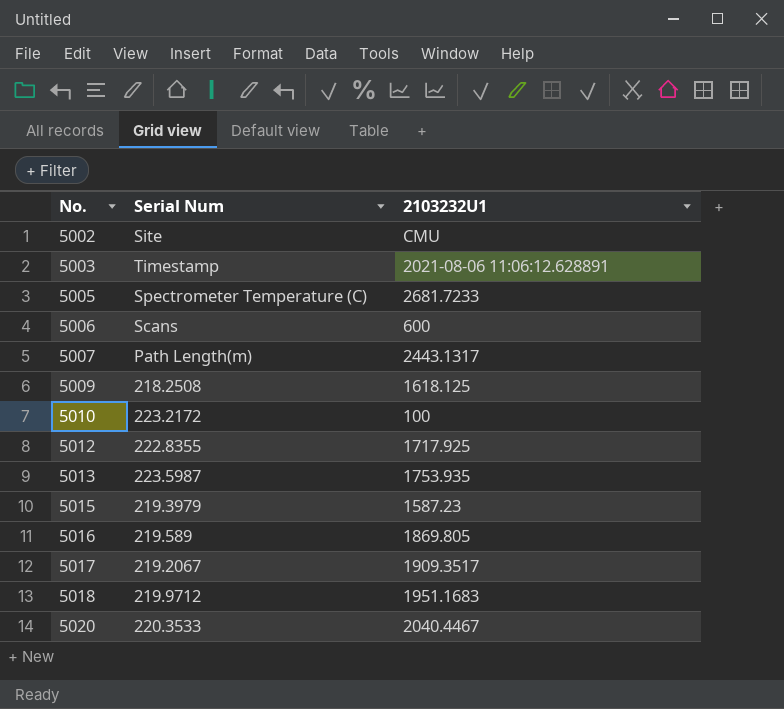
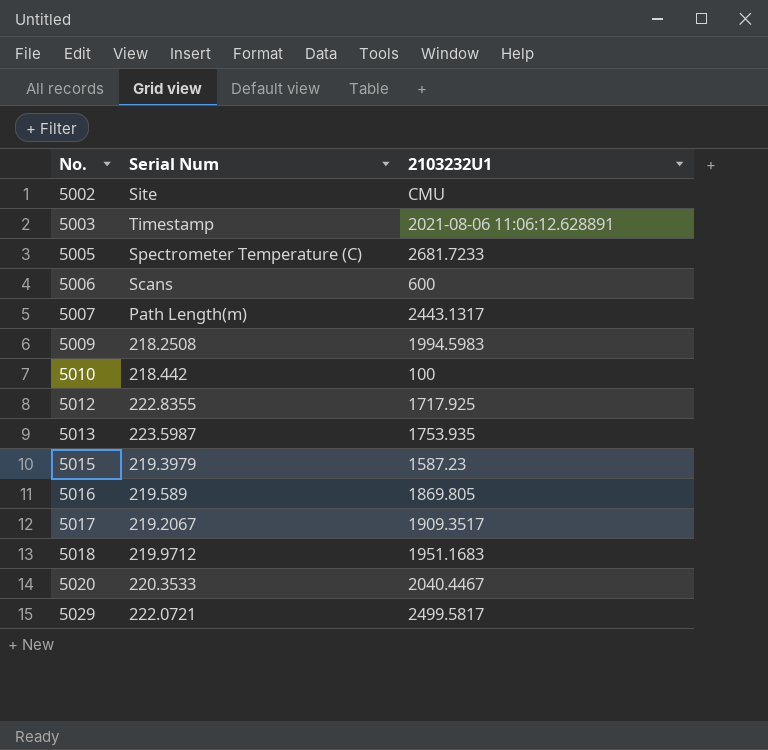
5009 | 2103232U1: 1618.125 -> 1994.5983
5010 | Serial Num: 223.2172 -> 218.442
row 5029: none -> 222.0721 | 2499.5817

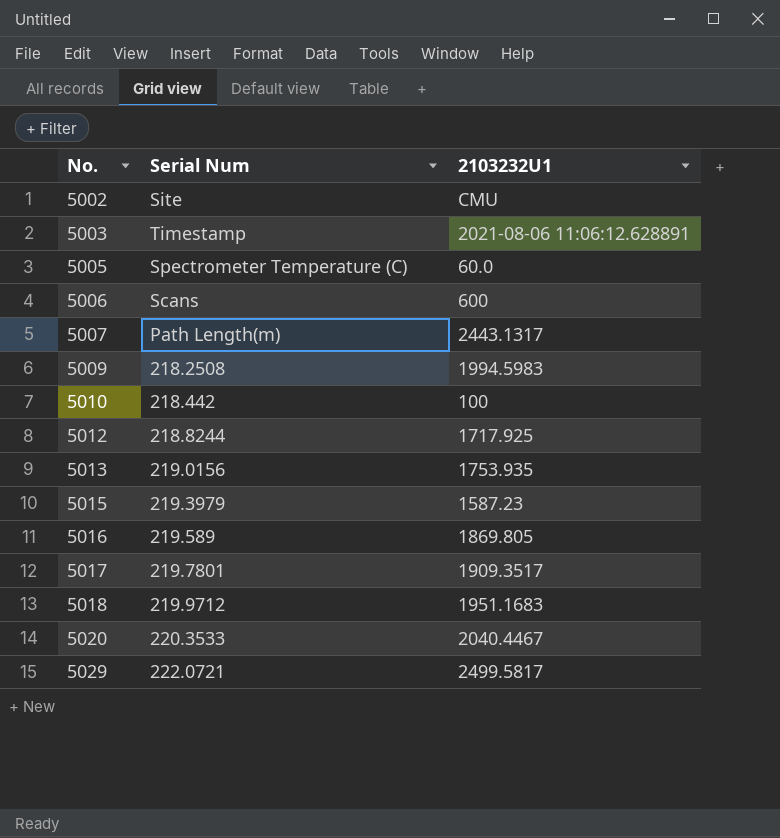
5005 | 2103232U1: 2681.7233 -> 60.0
5012 | Serial Num: 222.8355 -> 218.8244
5013 | Serial Num: 223.5987 -> 219.0156
5017 | Serial Num: 219.2067 -> 219.7801

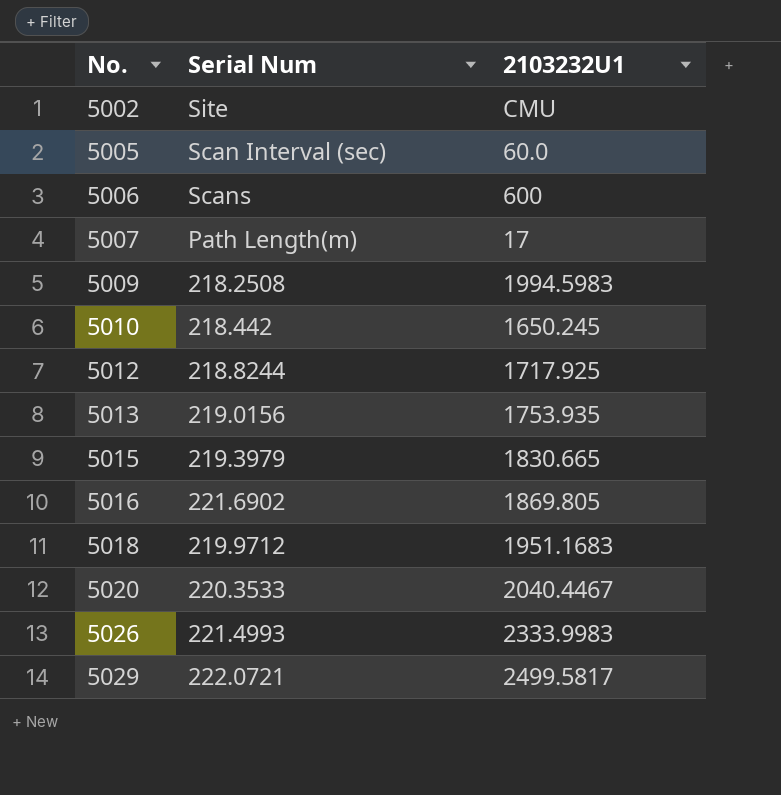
row 5003: Timestamp | 2021-08-06 11:06:12.628891 -> none
row 5017: 219.7801 | 1909.3517 -> none
5005 | Serial Num: Spectrometer Temperature (C) -> Scan Interval (sec)
5007 | 2103232U1: 2443.1317 -> 17
5010 | 2103232U1: 100 -> 1650.245
5015 | 2103232U1: 1587.23 -> 1830.665
5016 | Serial Num: 219.589 -> 221.6902
row 5026: none -> 221.4993 | 2333.9983

